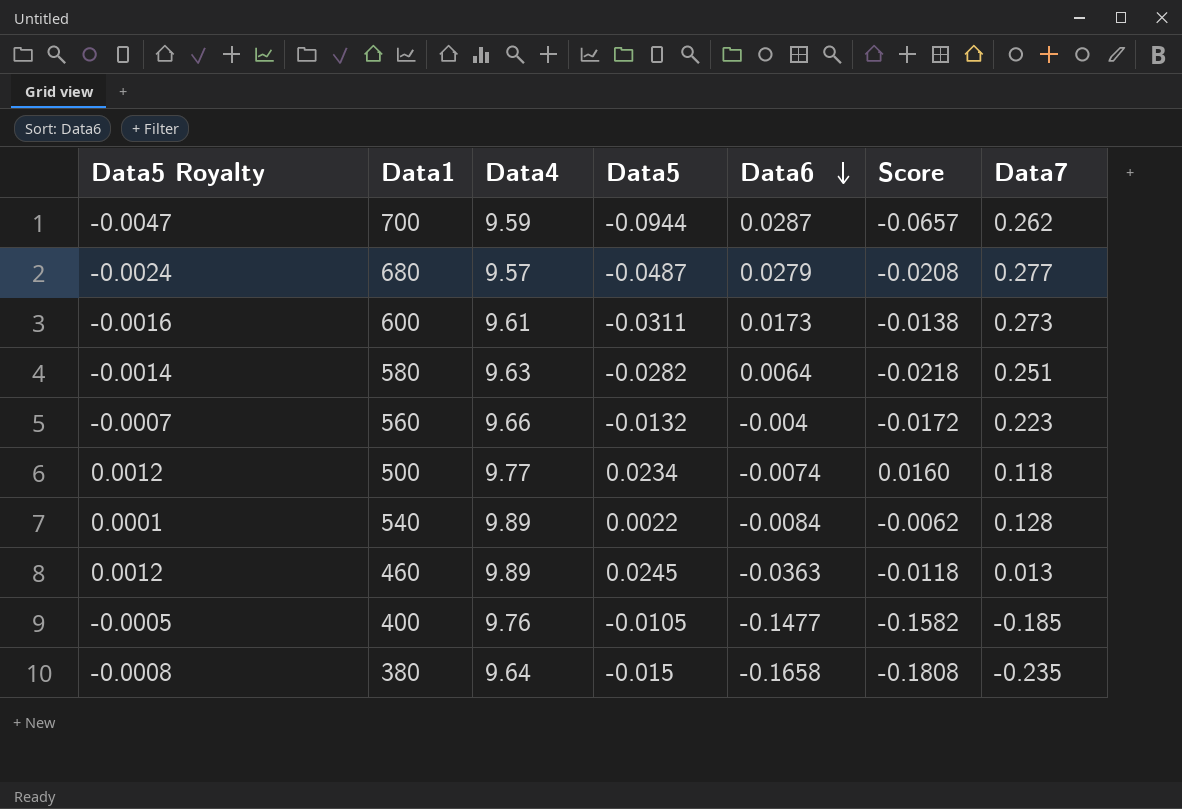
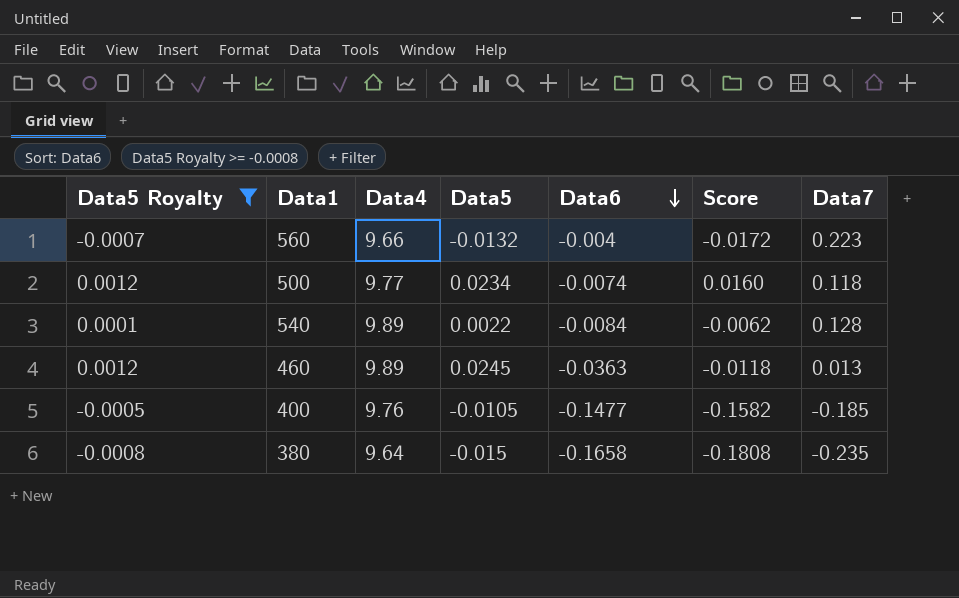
filter: none -> Data5 Royalty >= -0.0008

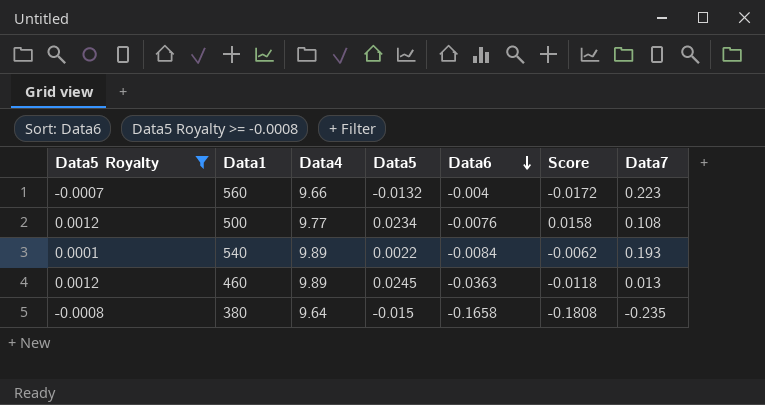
row 400: -0.0005 | 9.76 | -0.0105 | -0.1477 | -0.1582 | -0.185 -> none
500 | Data6: -0.0074 -> -0.0076
500 | Score: 0.0160 -> 0.0158
500 | Data7: 0.118 -> 0.108
540 | Data7: 0.128 -> 0.193

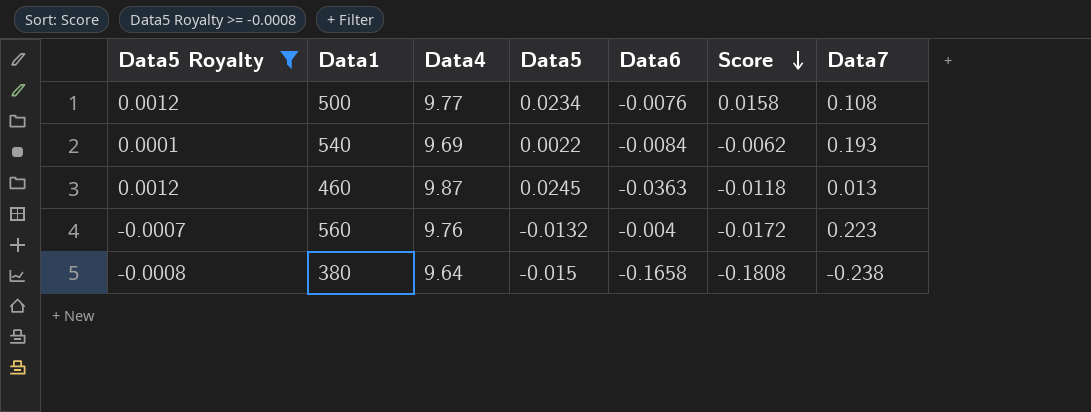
row order: Data6 descending -> Score descending
540 | Data4: 9.89 -> 9.69
460 | Data4: 9.89 -> 9.87
560 | Data4: 9.66 -> 9.76
380 | Data7: -0.235 -> -0.238

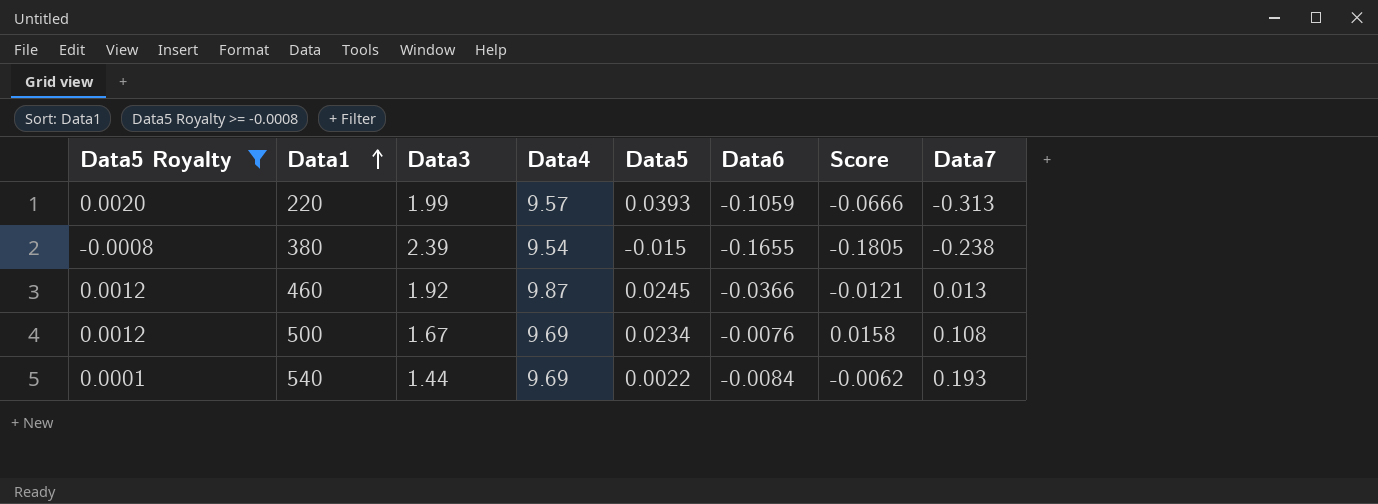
row order: Score descending -> Data1 ascending
column Data3 | position: none -> 3
row 560: -0.0007 | 9.76 | -0.0132 | -0.004 | -0.0172 | 0.223 -> none
row 220: none -> 0.0020 | 1.99 | 9.57 | 0.0393 | -0.1059 | -0.0666 | -0.313
380 | Data4: 9.64 -> 9.54
380 | Data6: -0.1658 -> -0.1655
380 | Score: -0.1808 -> -0.1805
460 | Data6: -0.0363 -> -0.0366
460 | Score: -0.0118 -> -0.0121
500 | Data4: 9.77 -> 9.69

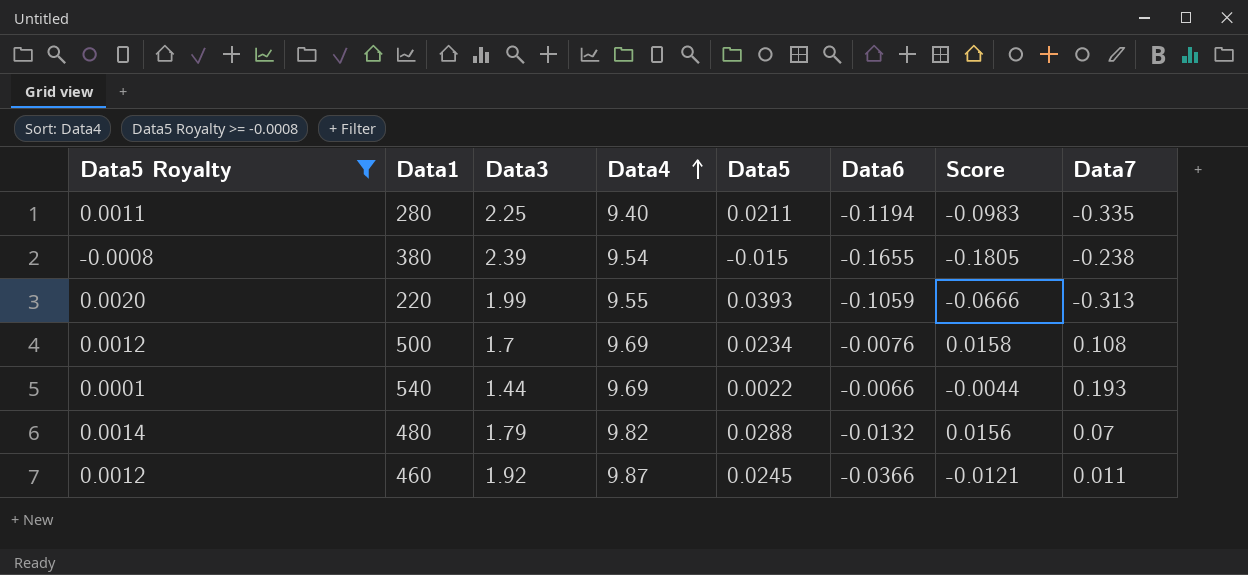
row order: Data1 ascending -> Data4 ascending
row 280: none -> 0.0011 | 2.25 | 9.40 | 0.0211 | -0.1194 | -0.0983 | -0.335
220 | Data4: 9.57 -> 9.55
500 | Data3: 1.67 -> 1.7
540 | Data6: -0.0084 -> -0.0066
540 | Score: -0.0062 -> -0.0044
row 480: none -> 0.0014 | 1.79 | 9.82 | 0.0288 | -0.0132 | 0.0156 | 0.07
460 | Data7: 0.013 -> 0.011

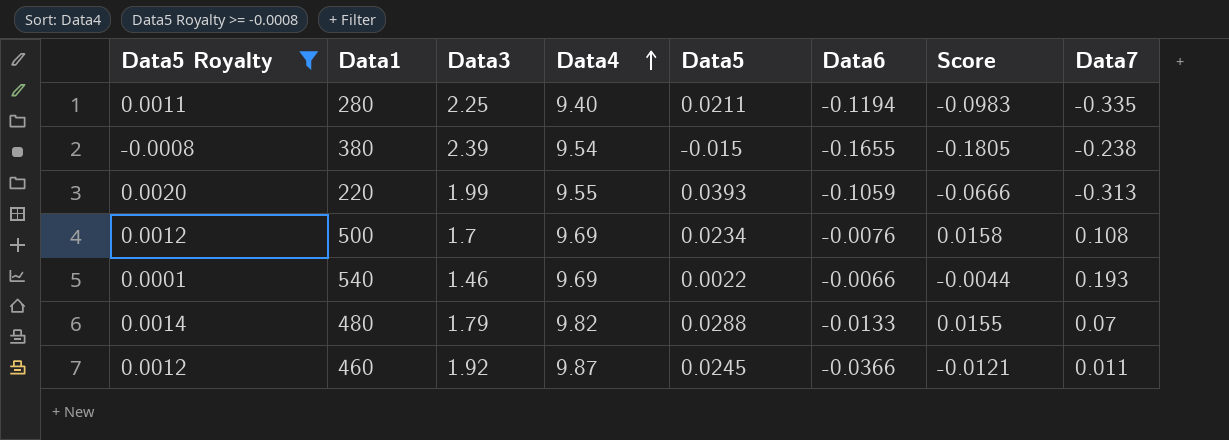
540 | Data3: 1.44 -> 1.46
480 | Data6: -0.0132 -> -0.0133
480 | Score: 0.0156 -> 0.0155

